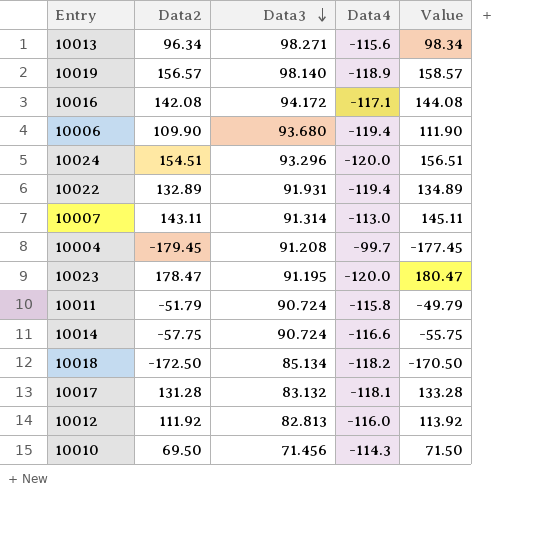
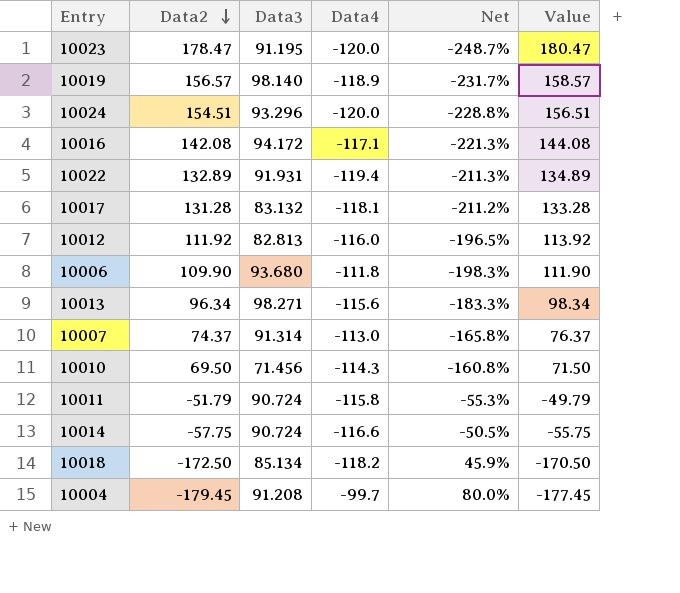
row order: Data3 descending -> Data2 descending
column Net | formula: none -> ([Data2] - [Data4]) / [Data4]
10006 | Data4: -119.4 -> -111.8
10007 | Data2: 143.11 -> 74.37
10007 | Value: 145.11 -> 76.37

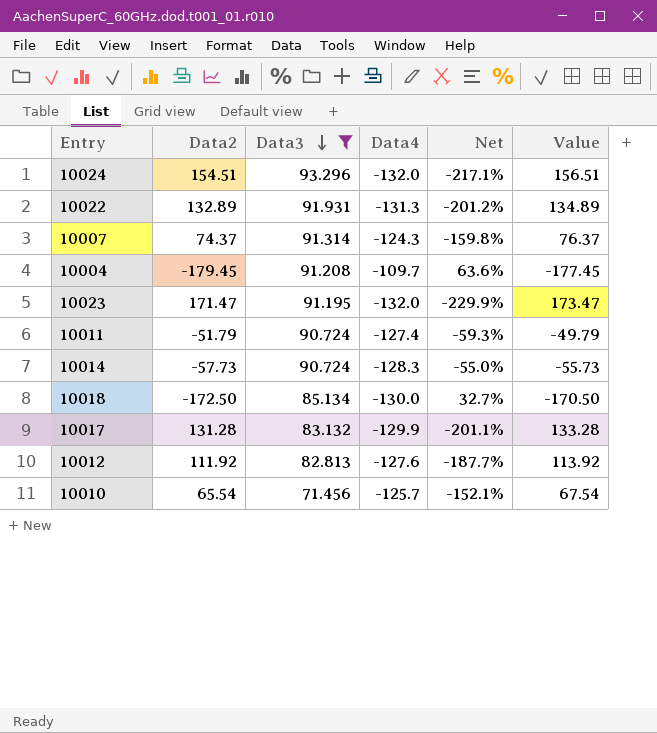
filter: none -> Data3 <= 93.296
row order: Data2 descending -> Data3 descending
10024 | Data4: -120.0 -> -132.0
10024 | Net: -228.8% -> -217.1%
10022 | Data4: -119.4 -> -131.3
10022 | Net: -211.3% -> -201.2%
10007 | Data4: -113.0 -> -124.3
10007 | Net: -165.8% -> -159.8%
10004 | Data4: -99.7 -> -109.7
10004 | Net: 80.0% -> 63.6%
10023 | Data2: 178.47 -> 171.47
10023 | Data4: -120.0 -> -132.0
10023 | Net: -248.7% -> -229.9%
10023 | Value: 180.47 -> 173.47
10011 | Data4: -115.8 -> -127.4
10011 | Net: -55.3% -> -59.3%
10014 | Data2: -57.75 -> -57.73
10014 | Data4: -116.6 -> -128.3
10014 | Net: -50.5% -> -55.0%
10014 | Value: -55.75 -> -55.73
10018 | Data4: -118.2 -> -130.0
10018 | Net: 45.9% -> 32.7%
10017 | Data4: -118.1 -> -129.9
10017 | Net: -211.2% -> -201.1%
10012 | Data4: -116.0 -> -127.6
10012 | Net: -196.5% -> -187.7%
10010 | Data2: 69.50 -> 65.54
10010 | Data4: -114.3 -> -125.7
10010 | Net: -160.8% -> -152.1%
10010 | Value: 71.50 -> 67.54

